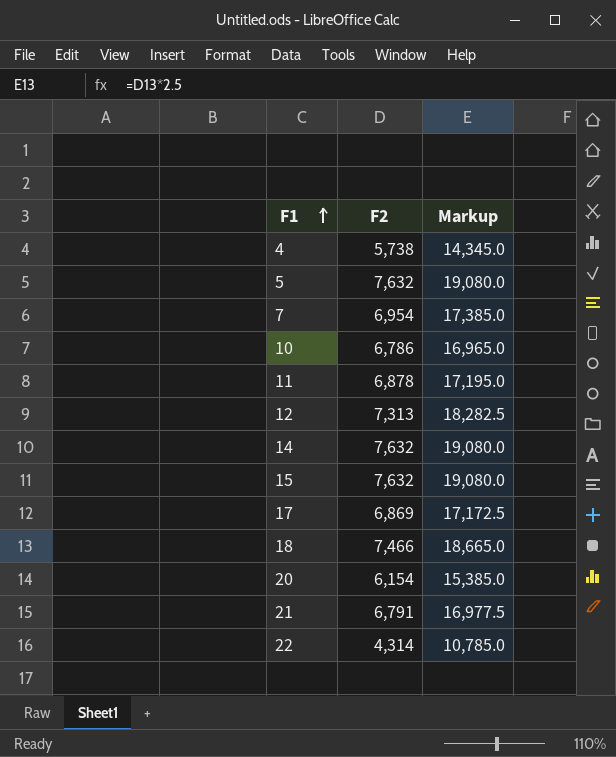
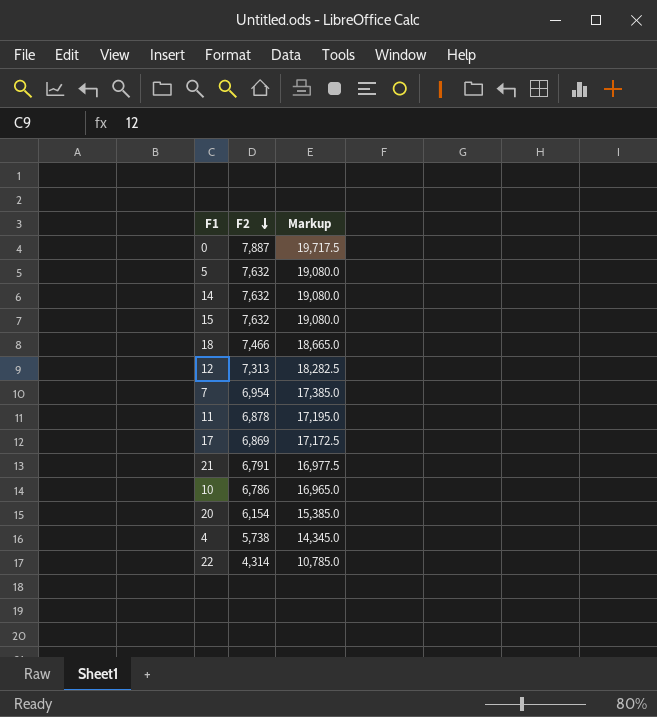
row order: F1 ascending -> F2 descending
row 0: none -> 7,887 | 19,717.5

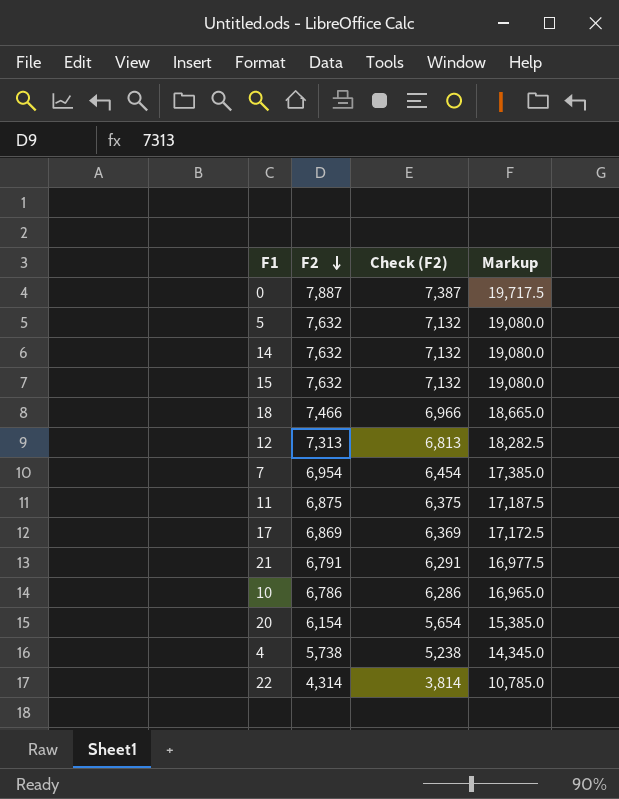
column Check (F2) | formula: none -> [F2] - 500
11 | F2: 6,878 -> 6,875
11 | Markup: 17,195.0 -> 17,187.5

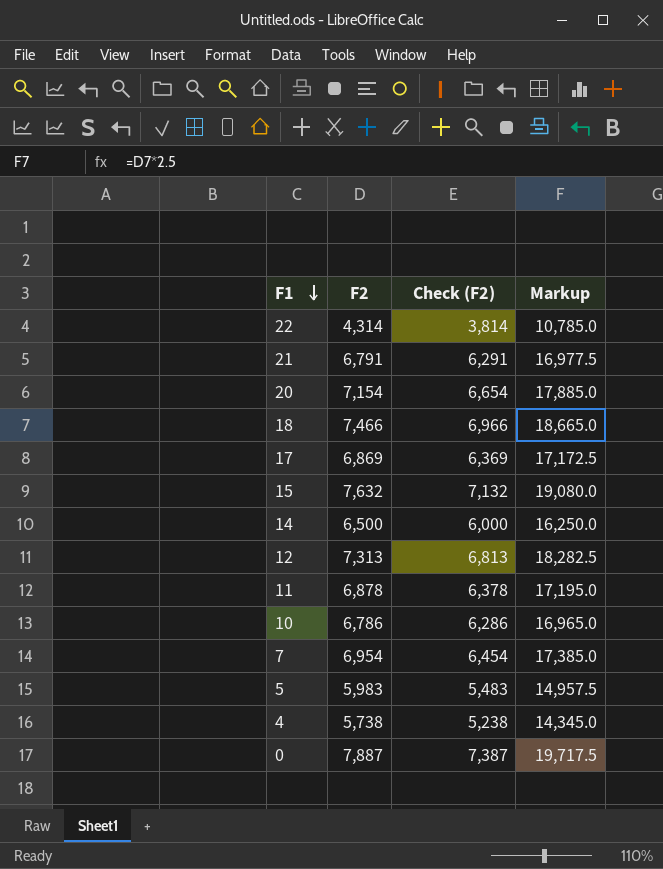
row order: F2 descending -> F1 descending
20 | F2: 6,154 -> 7,154
20 | Check (F2): 5,654 -> 6,654
20 | Markup: 15,385.0 -> 17,885.0
14 | F2: 7,632 -> 6,500
14 | Check (F2): 7,132 -> 6,000
14 | Markup: 19,080.0 -> 16,250.0
11 | F2: 6,875 -> 6,878
11 | Check (F2): 6,375 -> 6,378
11 | Markup: 17,187.5 -> 17,195.0
5 | F2: 7,632 -> 5,983
5 | Check (F2): 7,132 -> 5,483
5 | Markup: 19,080.0 -> 14,957.5

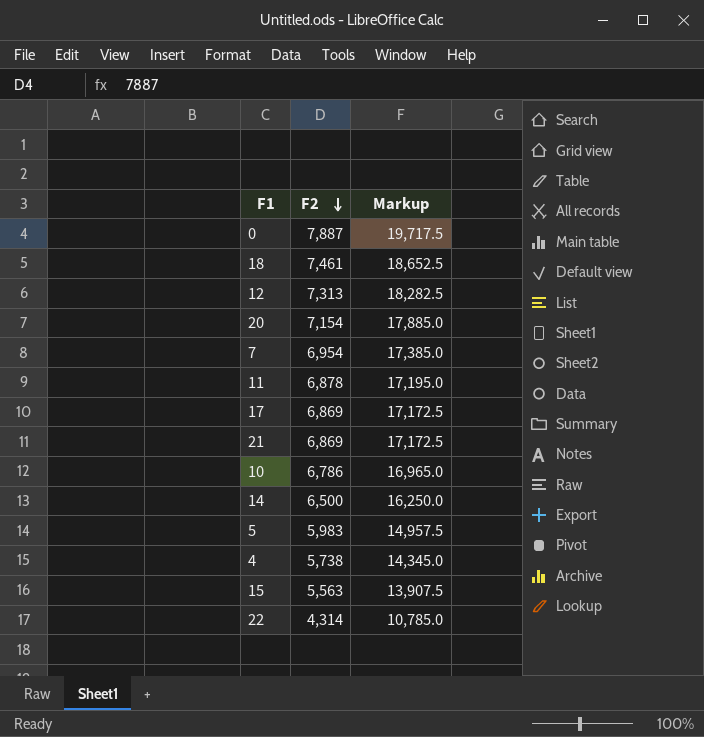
row order: F1 descending -> F2 descending
column Check (F2) | formula: [F2] - 500 -> none
18 | F2: 7,466 -> 7,461
18 | Markup: 18,665.0 -> 18,652.5
21 | F2: 6,791 -> 6,869
21 | Markup: 16,977.5 -> 17,172.5
15 | F2: 7,632 -> 5,563
15 | Markup: 19,080.0 -> 13,907.5

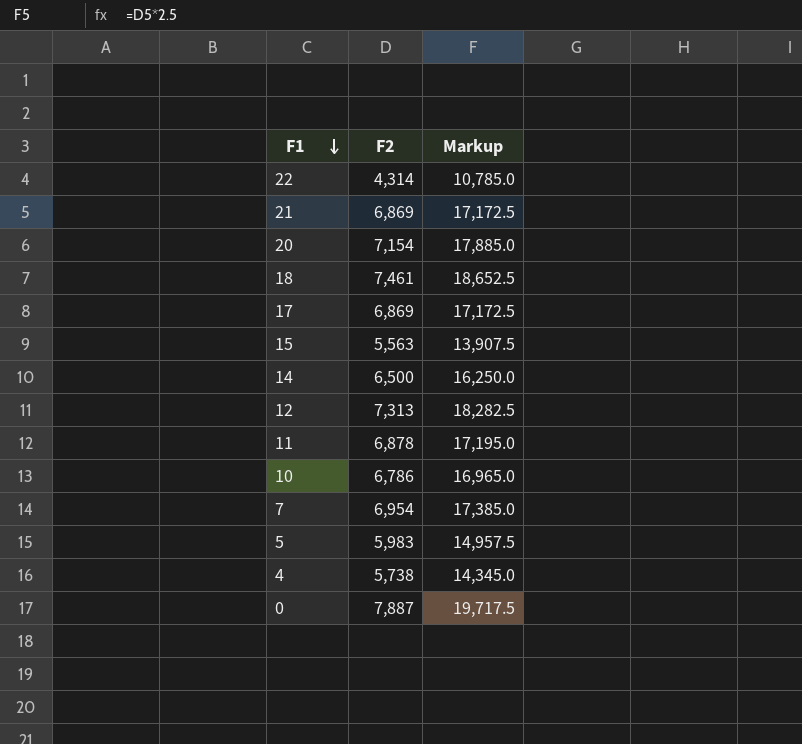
row order: F2 descending -> F1 descending

